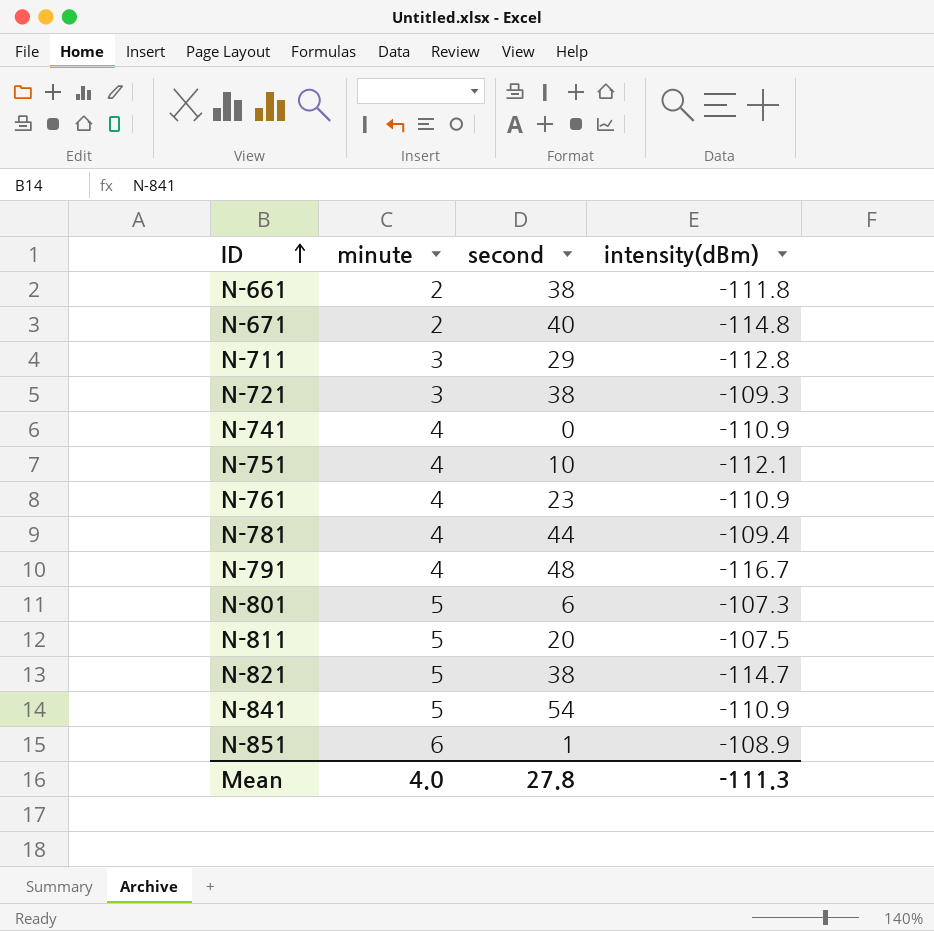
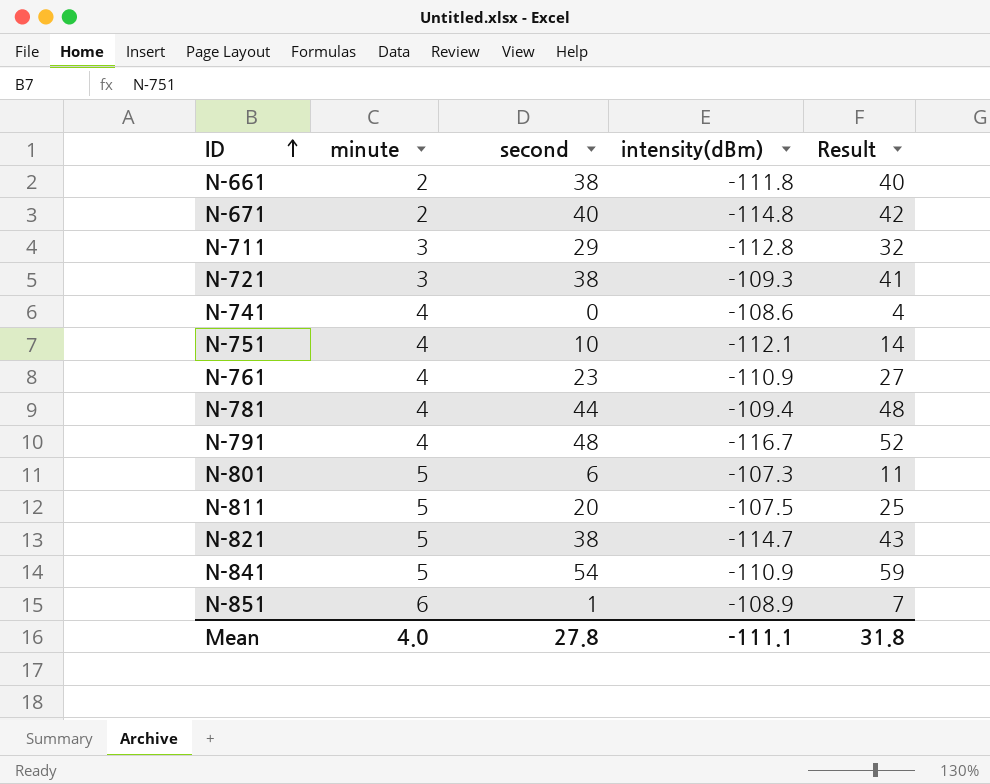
column Result | formula: none -> [minute] + [second]
N-741 | intensity(dBm): -110.9 -> -108.6
Mean | intensity(dBm): -111.3 -> -111.1

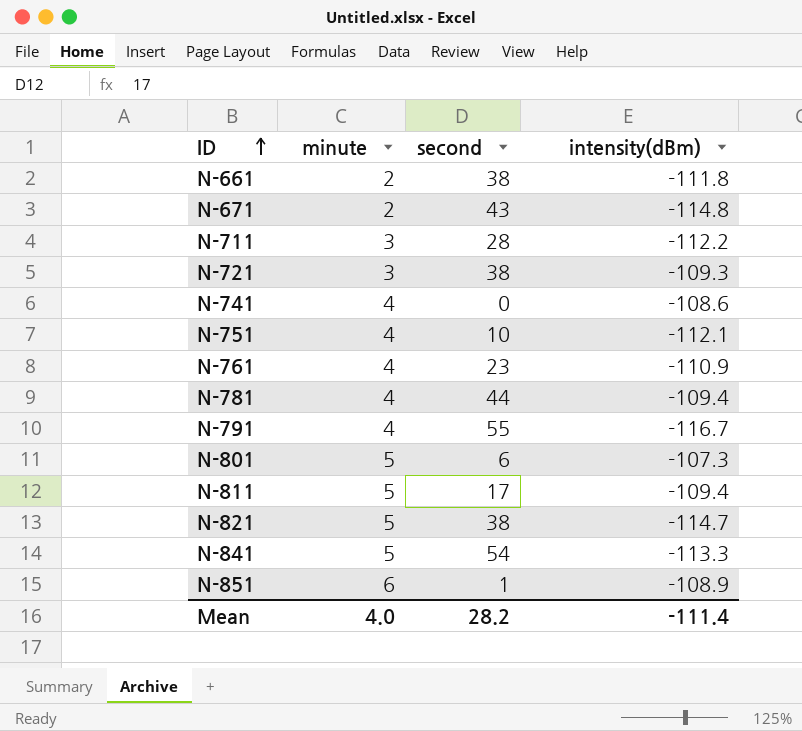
column Result | formula: [minute] + [second] -> none
N-671 | second: 40 -> 43
N-711 | second: 29 -> 28
N-711 | intensity(dBm): -112.8 -> -112.2
N-791 | second: 48 -> 55
N-811 | second: 20 -> 17
N-811 | intensity(dBm): -107.5 -> -109.4
N-841 | intensity(dBm): -110.9 -> -113.3
Mean | second: 27.8 -> 28.2
Mean | intensity(dBm): -111.1 -> -111.4

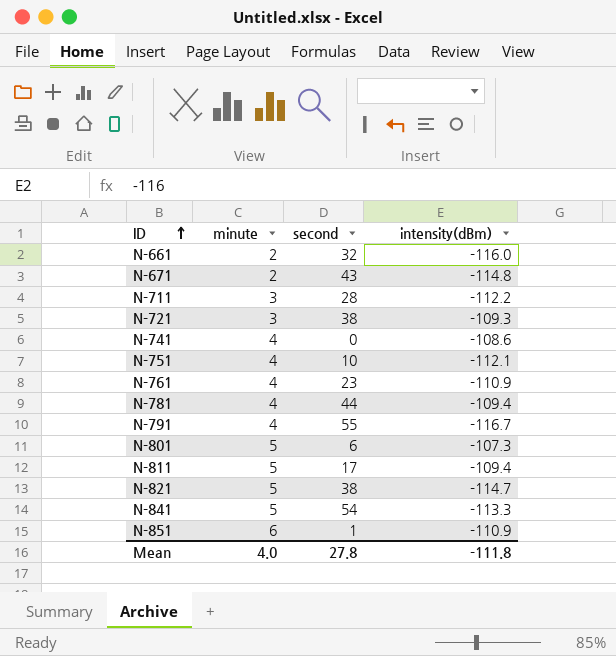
N-661 | second: 38 -> 32
N-661 | intensity(dBm): -111.8 -> -116.0
N-851 | intensity(dBm): -108.9 -> -110.9
Mean | second: 28.2 -> 27.8
Mean | intensity(dBm): -111.4 -> -111.8

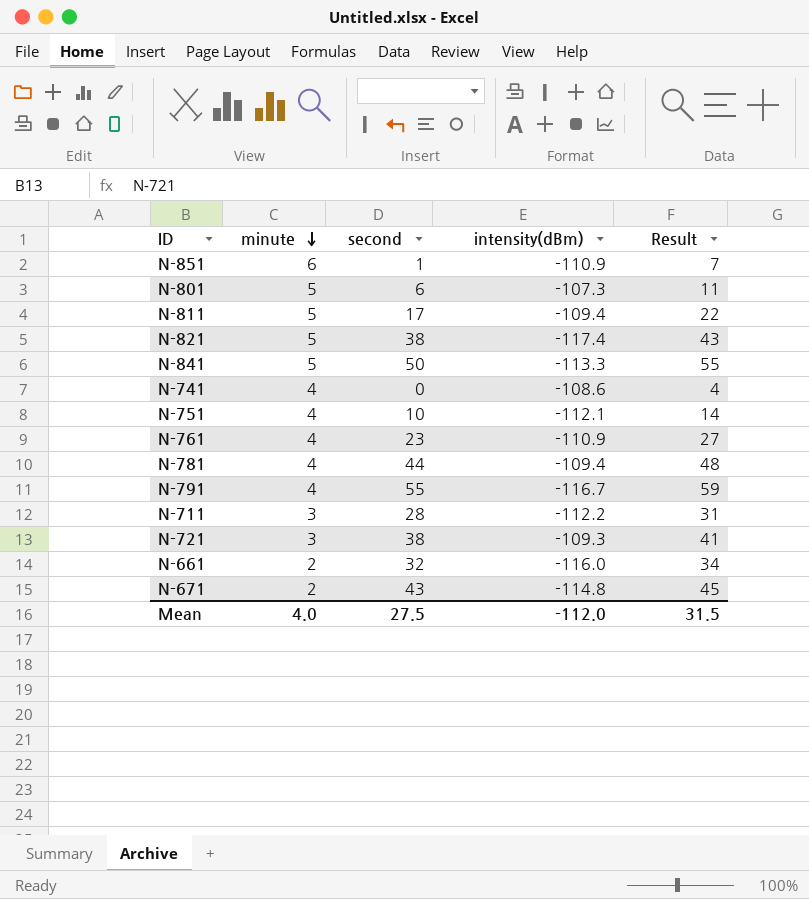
row order: ID ascending -> minute descending
column Result | formula: none -> [minute] + [second]
N-821 | intensity(dBm): -114.7 -> -117.4
N-841 | second: 54 -> 50
Mean | second: 27.8 -> 27.5
Mean | intensity(dBm): -111.8 -> -112.0

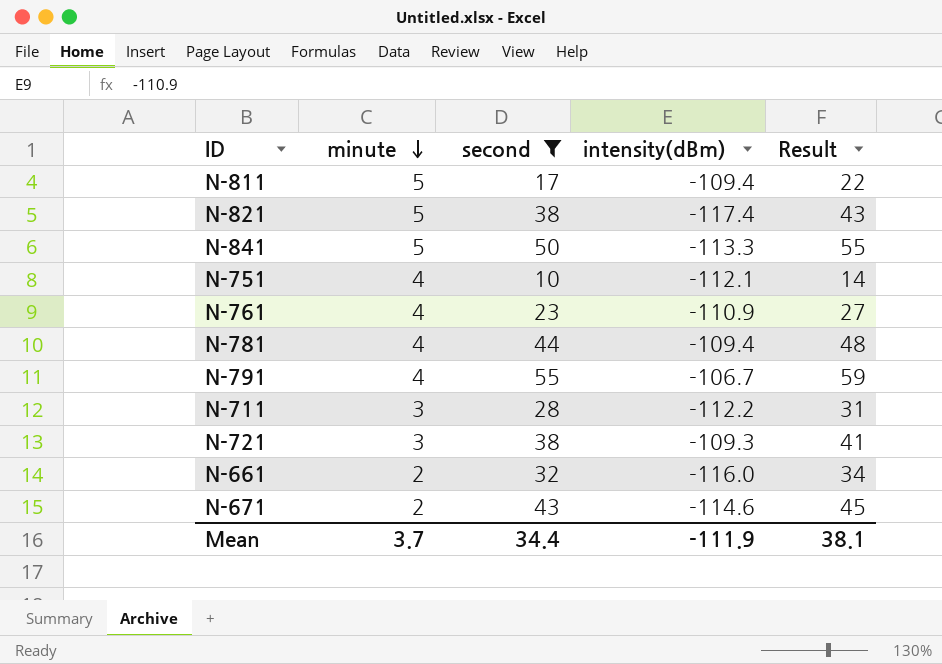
filter: none -> second >= 10
N-791 | intensity(dBm): -116.7 -> -106.7
N-671 | intensity(dBm): -114.8 -> -114.6
Mean | minute: 4.0 -> 3.7
Mean | second: 27.5 -> 34.4
Mean | intensity(dBm): -112.0 -> -111.9
Mean | Result: 31.5 -> 38.1

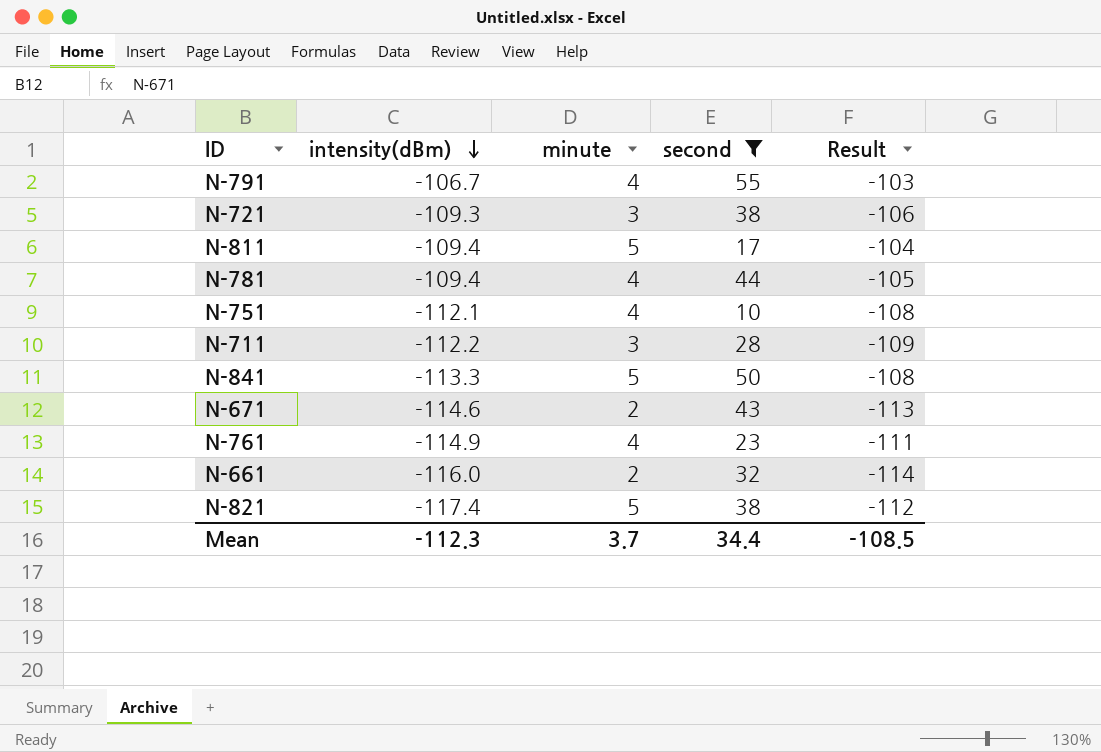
row order: minute descending -> intensity(dBm) descending
column intensity(dBm) | position: 4 -> 2
column Result | formula: [minute] + [second] -> [intensity(dBm)] + [minute]
N-761 | intensity(dBm): -110.9 -> -114.9
Mean | intensity(dBm): -111.9 -> -112.3
Mean | Result: 38.1 -> -108.5

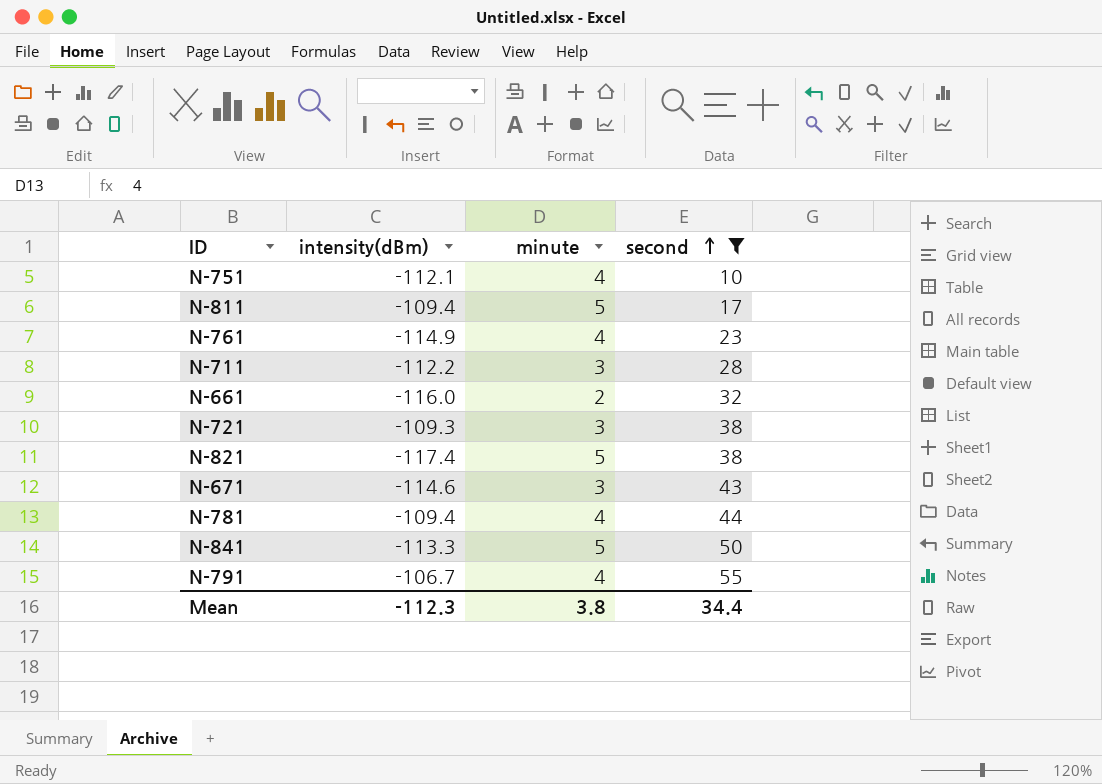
row order: intensity(dBm) descending -> second ascending
column Result | formula: [intensity(dBm)] + [minute] -> none
N-671 | minute: 2 -> 3
Mean | minute: 3.7 -> 3.8

